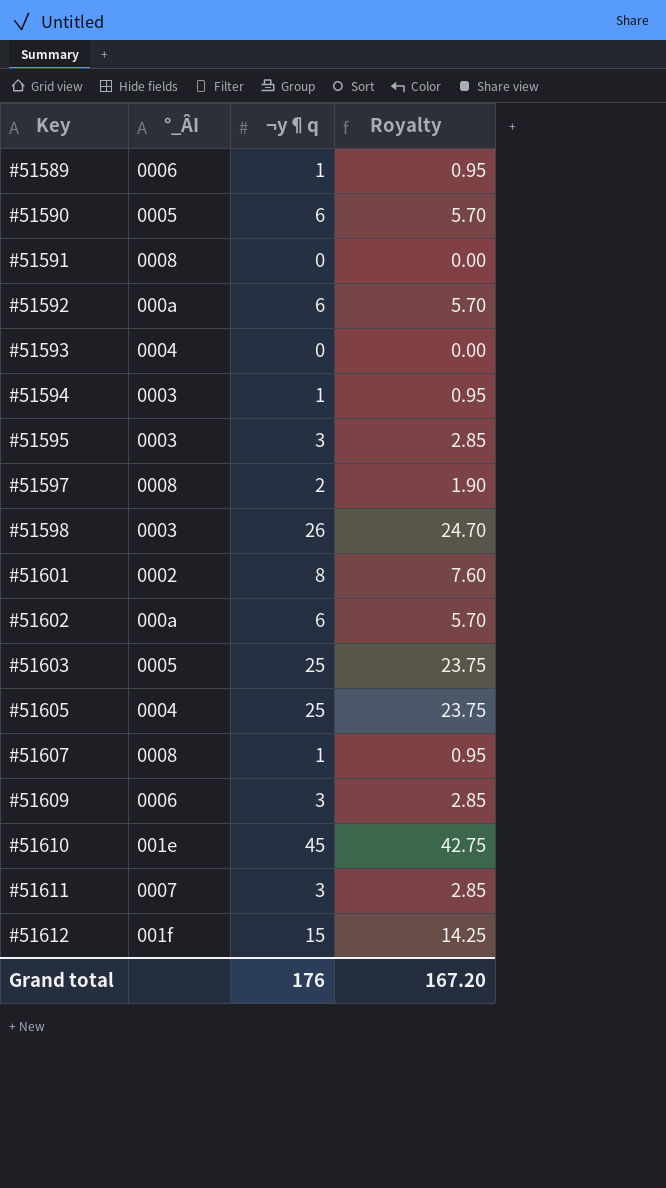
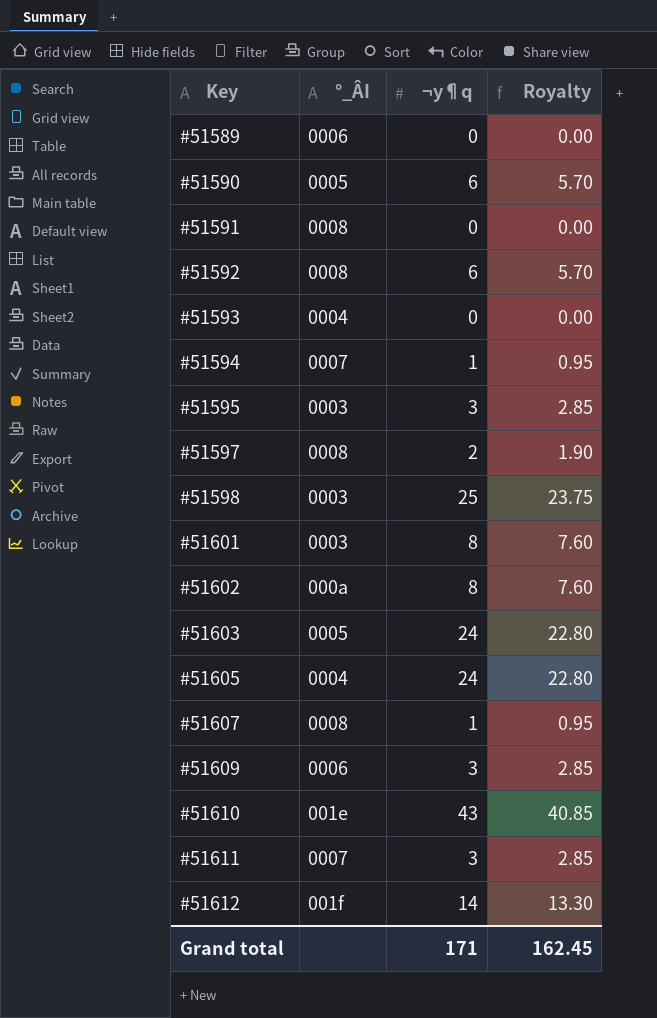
#51589 | ¬y¶q: 1 -> 0
#51589 | Royalty: 0.95 -> 0.00
#51592 | °_ÂI: 000a -> 0008
#51594 | °_ÂI: 0003 -> 0007
#51598 | ¬y¶q: 26 -> 25
#51598 | Royalty: 24.70 -> 23.75
#51601 | °_ÂI: 0002 -> 0003
#51602 | ¬y¶q: 6 -> 8
#51602 | Royalty: 5.70 -> 7.60
#51603 | ¬y¶q: 25 -> 24
#51603 | Royalty: 23.75 -> 22.80
#51605 | ¬y¶q: 25 -> 24
#51605 | Royalty: 23.75 -> 22.80
#51610 | ¬y¶q: 45 -> 43
#51610 | Royalty: 42.75 -> 40.85
#51612 | ¬y¶q: 15 -> 14
#51612 | Royalty: 14.25 -> 13.30
Grand total | ¬y¶q: 176 -> 171
Grand total | Royalty: 167.20 -> 162.45

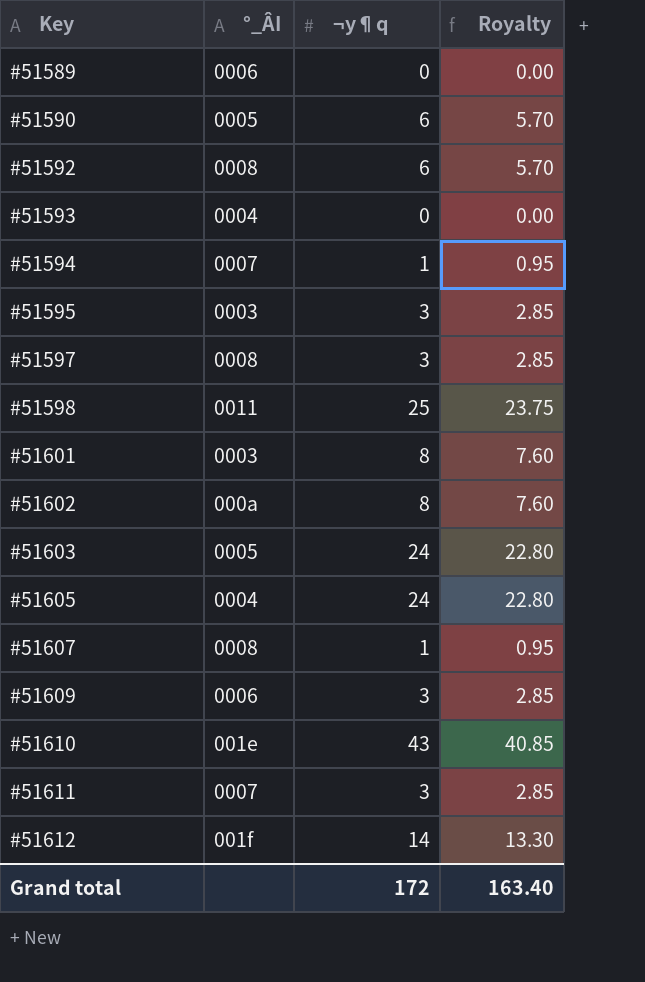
row #51591: 0008 | 0 | 0.00 -> none
#51597 | ¬y¶q: 2 -> 3
#51597 | Royalty: 1.90 -> 2.85
#51598 | °_ÂI: 0003 -> 0011
Grand total | ¬y¶q: 171 -> 172
Grand total | Royalty: 162.45 -> 163.40

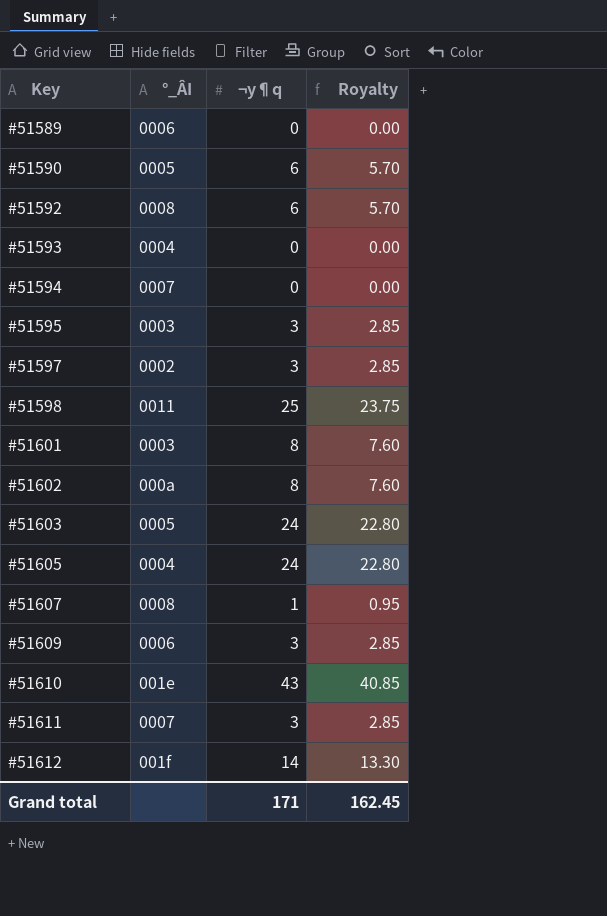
#51594 | ¬y¶q: 1 -> 0
#51594 | Royalty: 0.95 -> 0.00
#51597 | °_ÂI: 0008 -> 0002
Grand total | ¬y¶q: 172 -> 171
Grand total | Royalty: 163.40 -> 162.45

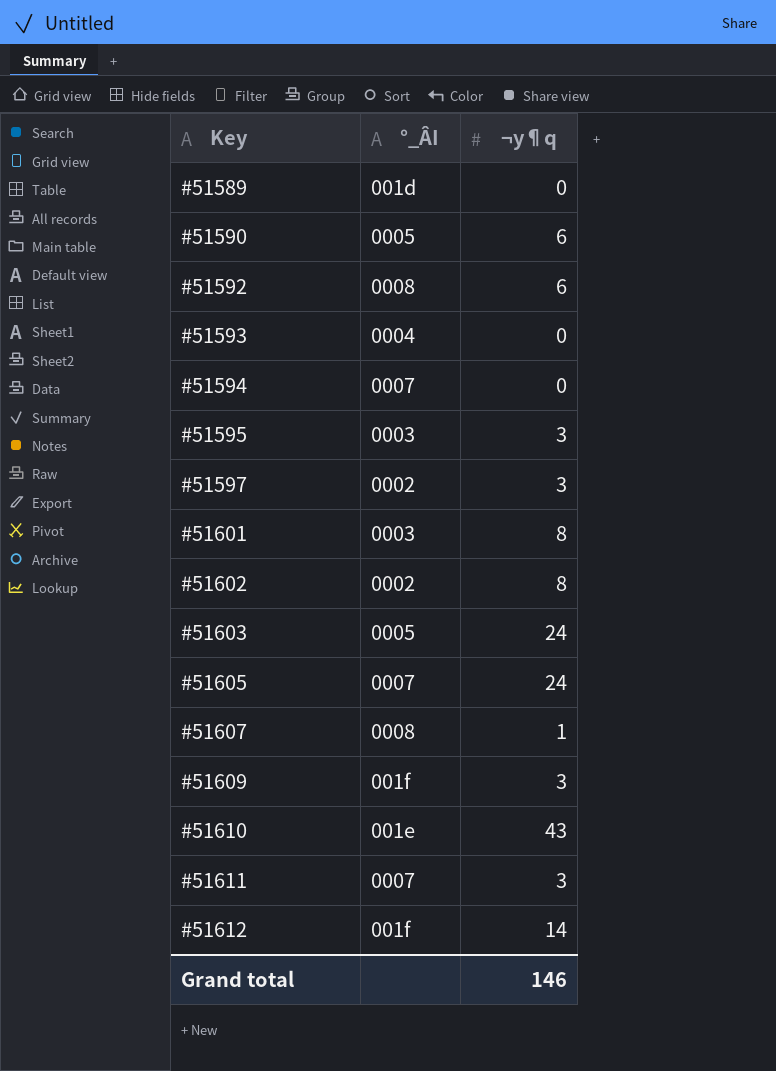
column Royalty | formula: [¬y¶q] * 0.95 -> none
row #51598: 0011 | 25 | 23.75 -> none
#51589 | °_ÂI: 0006 -> 001d
#51602 | °_ÂI: 000a -> 0002
#51605 | °_ÂI: 0004 -> 0007
#51609 | °_ÂI: 0006 -> 001f
Grand total | ¬y¶q: 171 -> 146

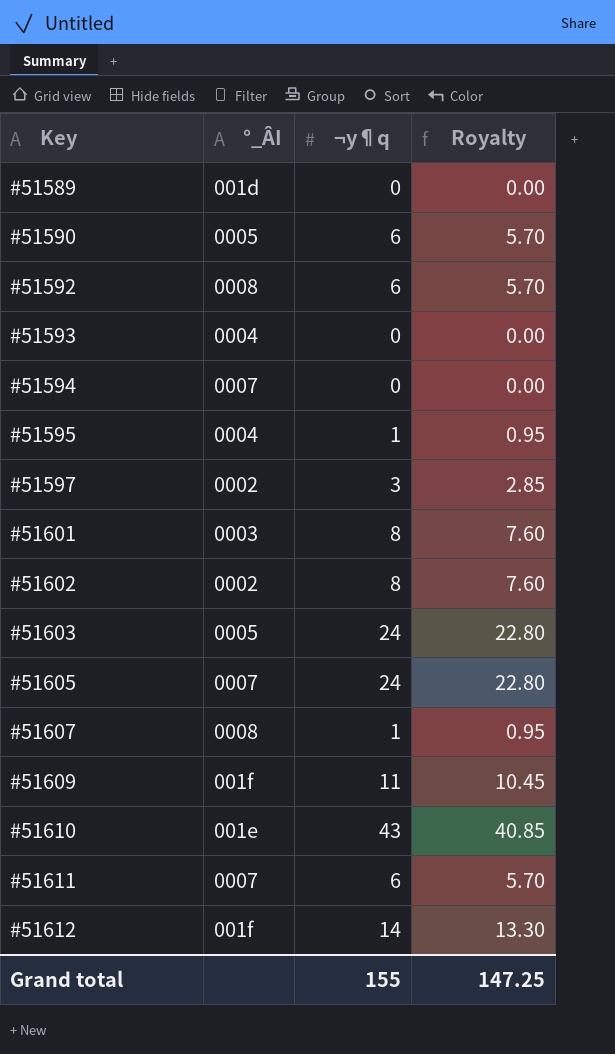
column Royalty | formula: none -> [¬y¶q] * 0.95
#51595 | °_ÂI: 0003 -> 0004
#51595 | ¬y¶q: 3 -> 1
#51609 | ¬y¶q: 3 -> 11
#51611 | ¬y¶q: 3 -> 6
Grand total | ¬y¶q: 146 -> 155

